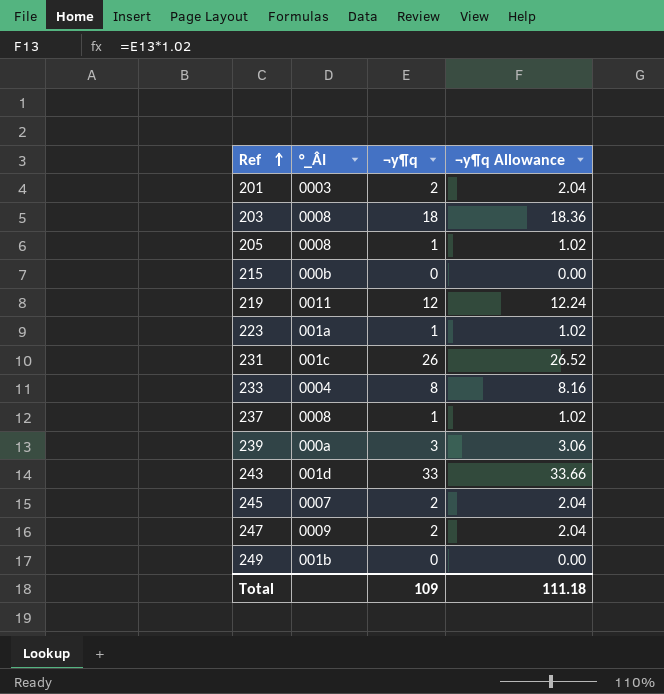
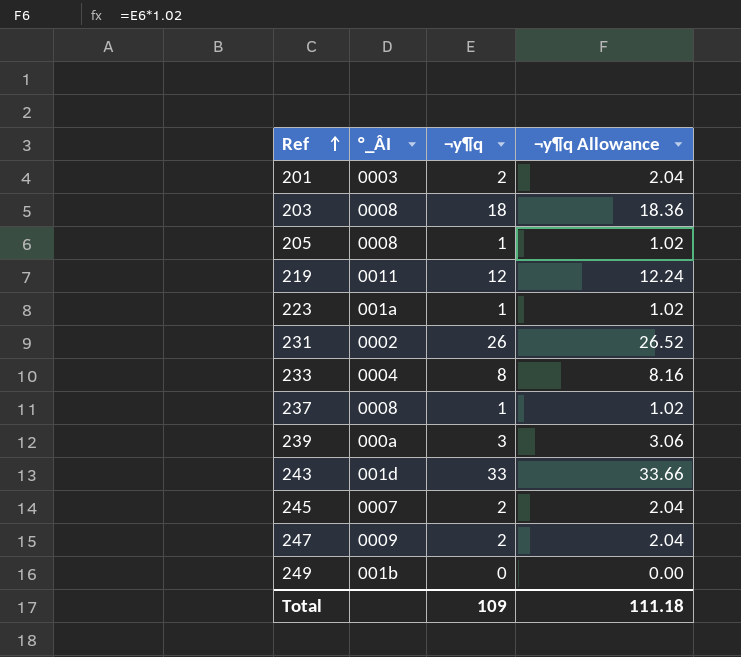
row 215: 000b | 0 | 0.00 -> none
231 | °_ÂI: 001c -> 0002

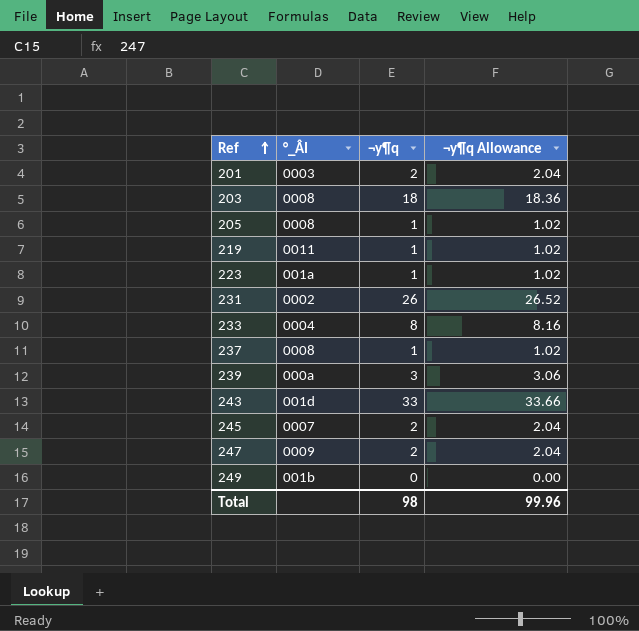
219 | ¬y¶q: 12 -> 1
219 | ¬y¶q Allowance: 12.24 -> 1.02
Total | ¬y¶q: 109 -> 98
Total | ¬y¶q Allowance: 111.18 -> 99.96

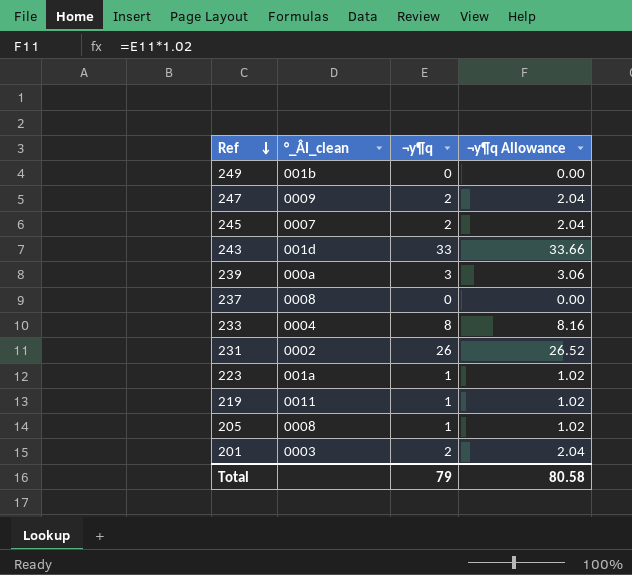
row order: Ref ascending -> Ref descending
column name: °_ÂI -> °_ÂI_clean
row 203: 0008 | 18 | 18.36 -> none
237 | ¬y¶q: 1 -> 0
237 | ¬y¶q Allowance: 1.02 -> 0.00
Total | ¬y¶q: 98 -> 79
Total | ¬y¶q Allowance: 99.96 -> 80.58

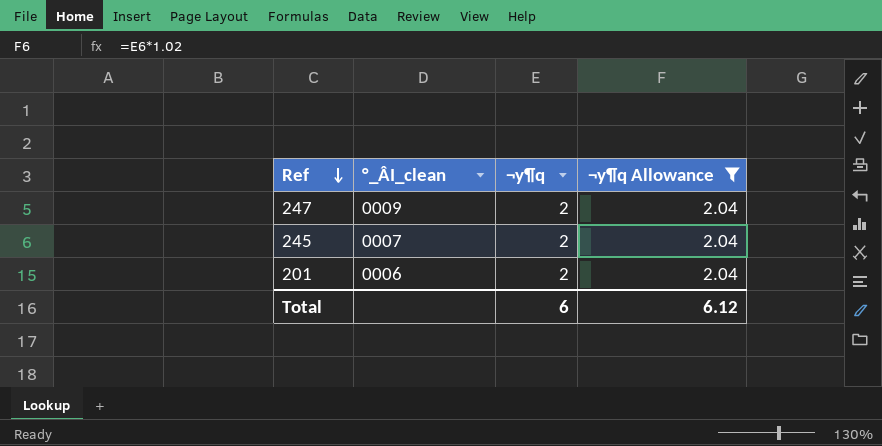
filter: none -> ¬y¶q Allowance = 2.04
201 | °_ÂI_clean: 0003 -> 0006
Total | ¬y¶q: 79 -> 6
Total | ¬y¶q Allowance: 80.58 -> 6.12

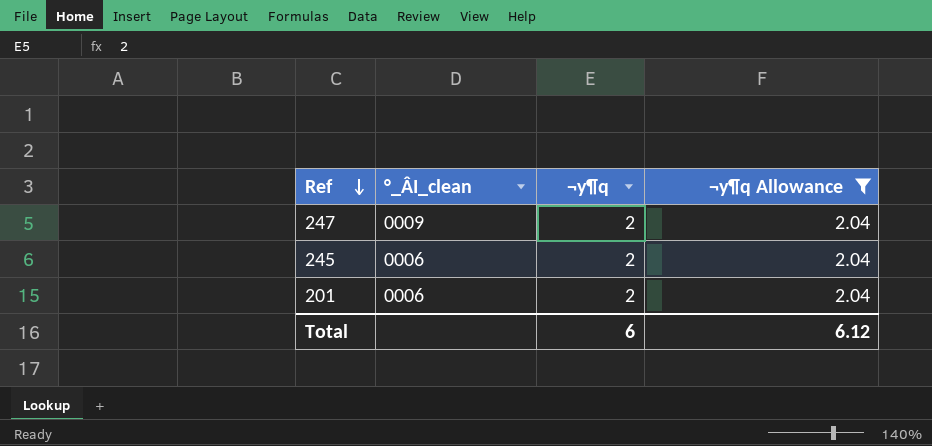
245 | °_ÂI_clean: 0007 -> 0006

